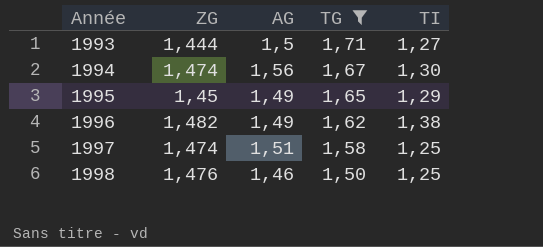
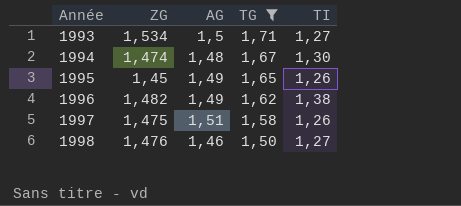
1993 | ZG: 1,444 -> 1,534
1994 | AG: 1,56 -> 1,48
1995 | TI: 1,29 -> 1,26
1997 | ZG: 1,474 -> 1,475
1997 | TI: 1,25 -> 1,26
1998 | TI: 1,25 -> 1,27

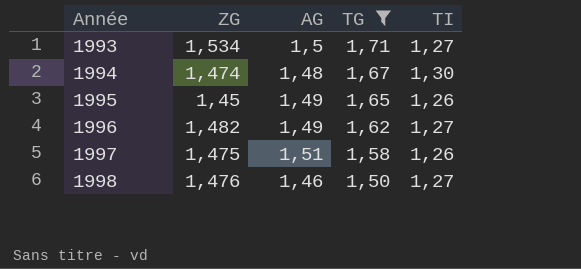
1996 | TI: 1,38 -> 1,27

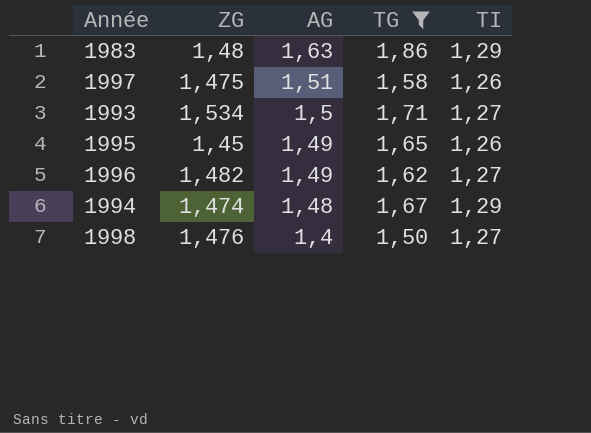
row order: Année ascending -> AG descending
row 1983: none -> 1,48 | 1,63 | 1,86 | 1,29
1994 | TI: 1,30 -> 1,29
1998 | AG: 1,46 -> 1,4

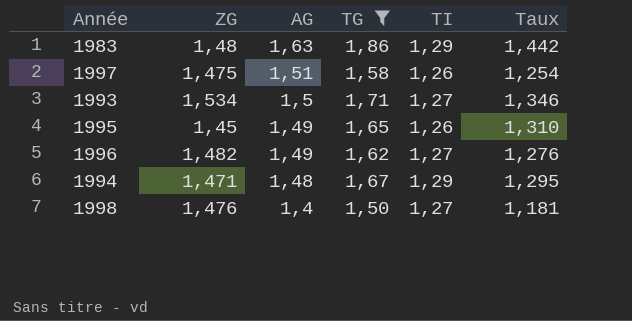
column Taux | formula: none -> [TG] / [TI]
1994 | ZG: 1,474 -> 1,471

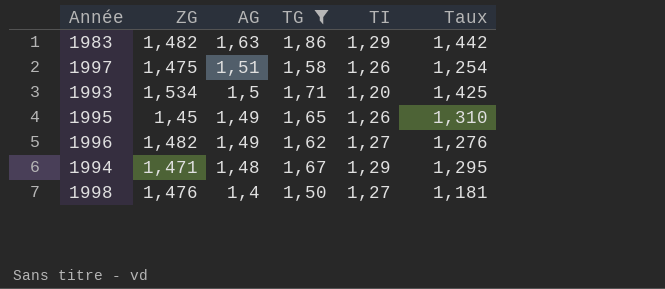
1983 | ZG: 1,48 -> 1,482
1993 | TI: 1,27 -> 1,20
1993 | Taux: 1,346 -> 1,425

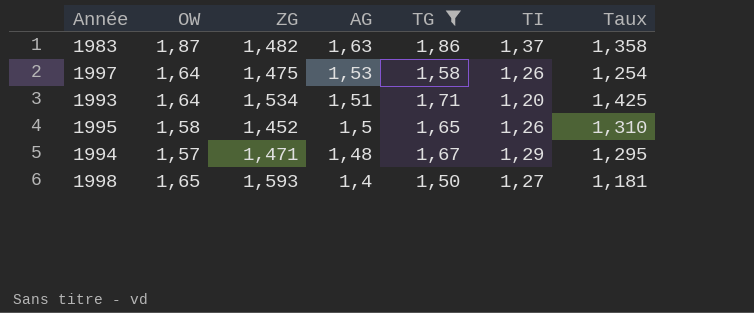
column OW | position: none -> 2
row 1996: 1,482 | 1,49 | 1,62 | 1,27 | 1,276 -> none
1983 | TI: 1,29 -> 1,37
1983 | Taux: 1,442 -> 1,358
1997 | AG: 1,51 -> 1,53
1993 | AG: 1,5 -> 1,51
1995 | ZG: 1,45 -> 1,452
1995 | AG: 1,49 -> 1,5
1998 | ZG: 1,476 -> 1,593

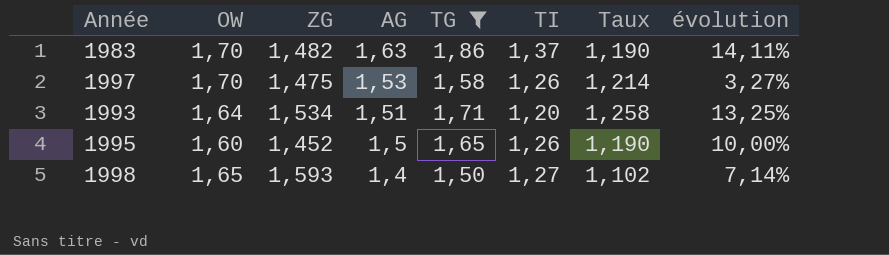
column Taux | formula: [TG] / [TI] -> [AG] / [TI]
column évolution | formula: none -> ([TG] - [AG]) / [AG]
row 1994: 1,57 | 1,471 | 1,48 | 1,67 | 1,29 | 1,295 -> none
1983 | OW: 1,87 -> 1,70
1997 | OW: 1,64 -> 1,70
1995 | OW: 1,58 -> 1,60

